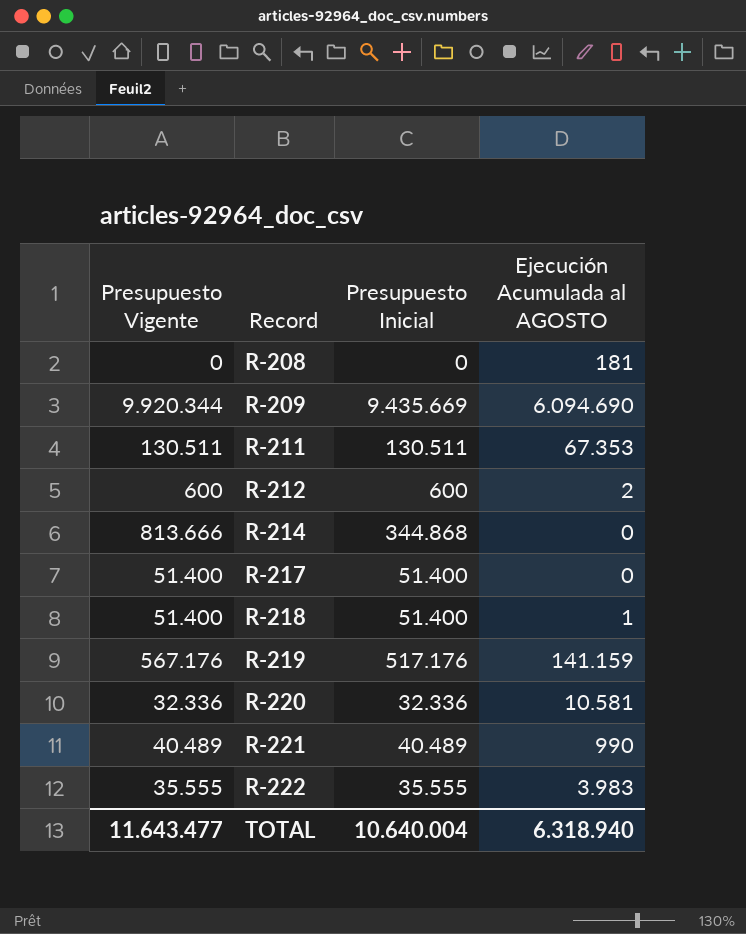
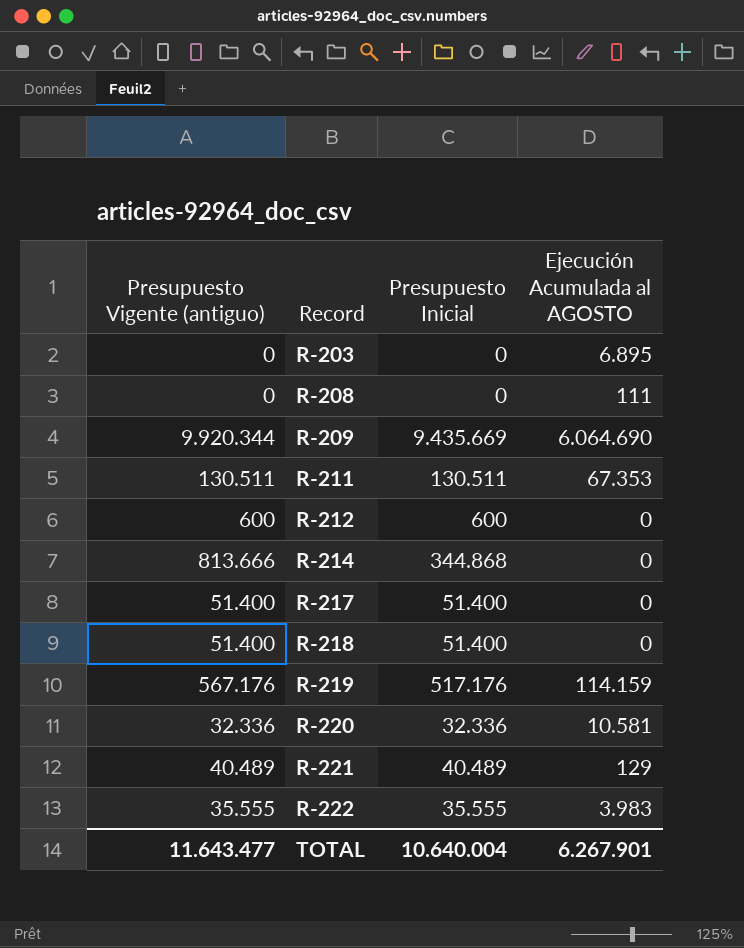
column name: Presupuesto Vigente -> Presupuesto Vigente (antiguo)
row R-203: none -> 0 | 0 | 6.895
R-208 | Ejecución Acumulada al AGOSTO: 181 -> 111
R-209 | Ejecución Acumulada al AGOSTO: 6.094.690 -> 6.064.690
R-212 | Ejecución Acumulada al AGOSTO: 2 -> 0
R-218 | Ejecución Acumulada al AGOSTO: 1 -> 0
R-219 | Ejecución Acumulada al AGOSTO: 141.159 -> 114.159
R-221 | Ejecución Acumulada al AGOSTO: 990 -> 129
TOTAL | Ejecución Acumulada al AGOSTO: 6.318.940 -> 6.267.901

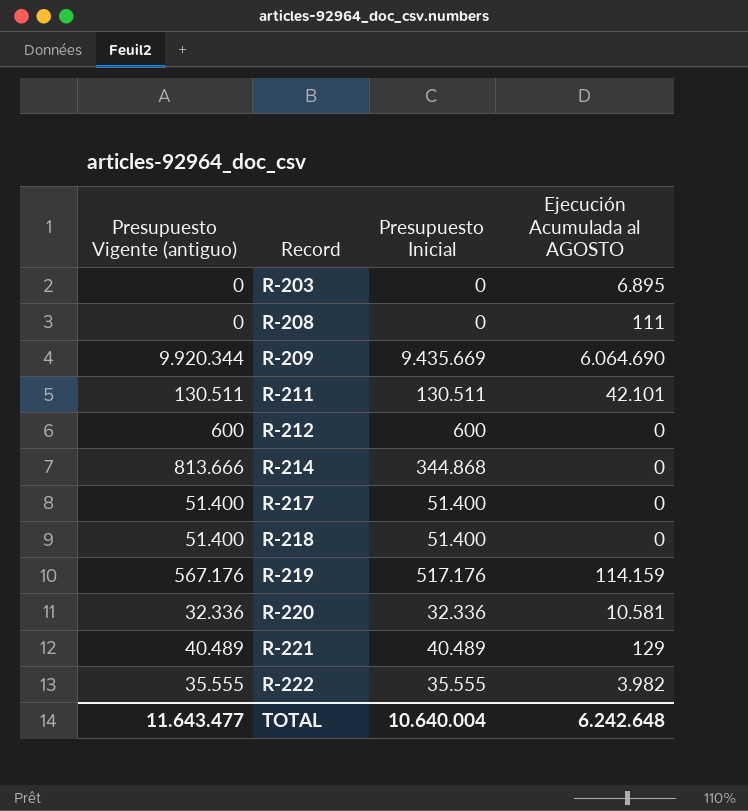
R-211 | Ejecución Acumulada al AGOSTO: 67.353 -> 42.101
R-222 | Ejecución Acumulada al AGOSTO: 3.983 -> 3.982
TOTAL | Ejecución Acumulada al AGOSTO: 6.267.901 -> 6.242.648

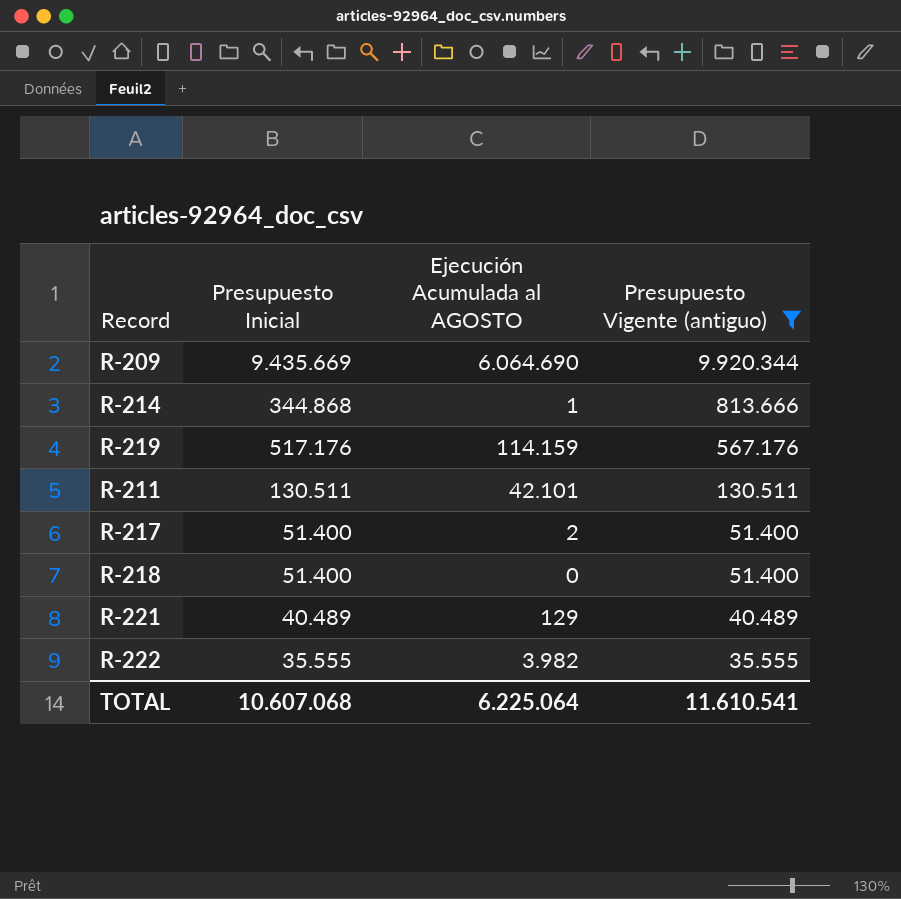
filter: none -> Presupuesto Vigente (antiguo) >= 35.555
row order: Record ascending -> Presupuesto Vigente (antiguo) descending
column Presupuesto Vigente (antiguo) | position: 1 -> 4
R-214 | Ejecución Acumulada al AGOSTO: 0 -> 1
R-217 | Ejecución Acumulada al AGOSTO: 0 -> 2
TOTAL | Presupuesto Inicial: 10.640.004 -> 10.607.068
TOTAL | Ejecución Acumulada al AGOSTO: 6.242.648 -> 6.225.064
TOTAL | Presupuesto Vigente (antiguo): 11.643.477 -> 11.610.541

